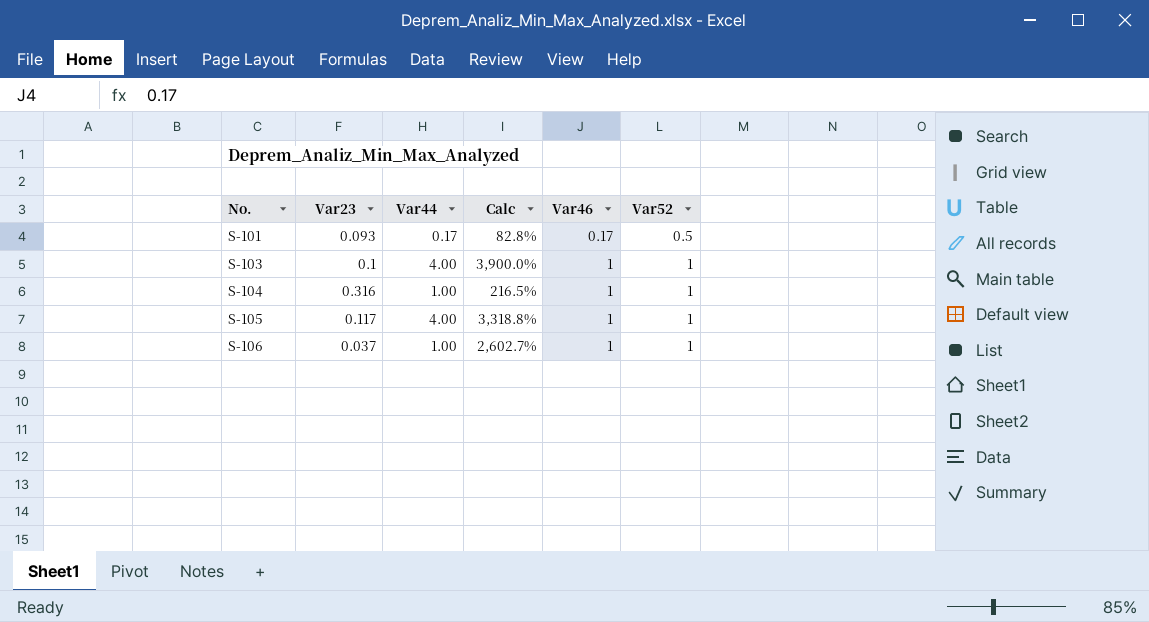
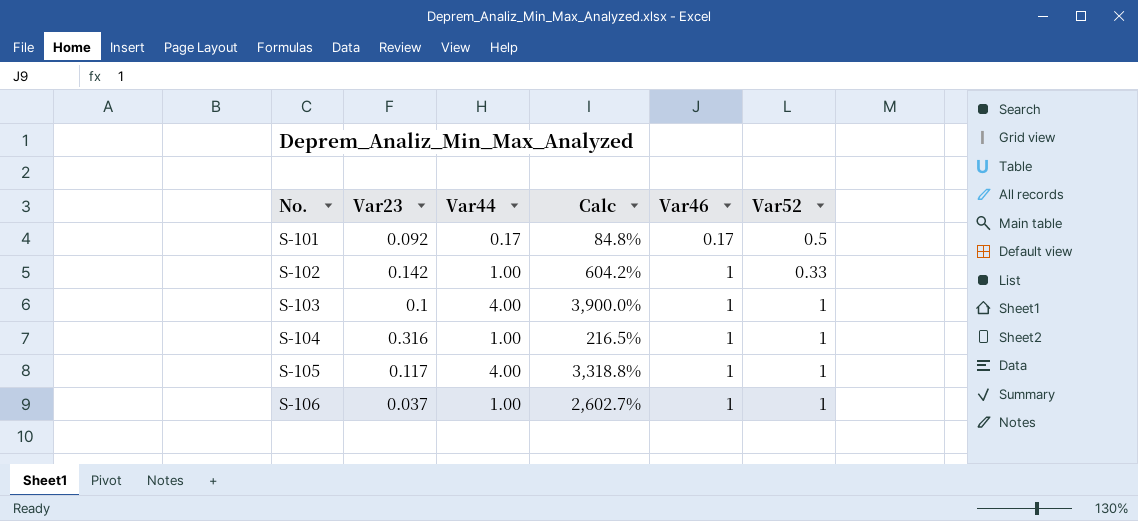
S-101 | Var23: 0.093 -> 0.092
S-101 | Calc: 82.8% -> 84.8%
row S-102: none -> 0.142 | 1.00 | 604.2% | 1 | 0.33

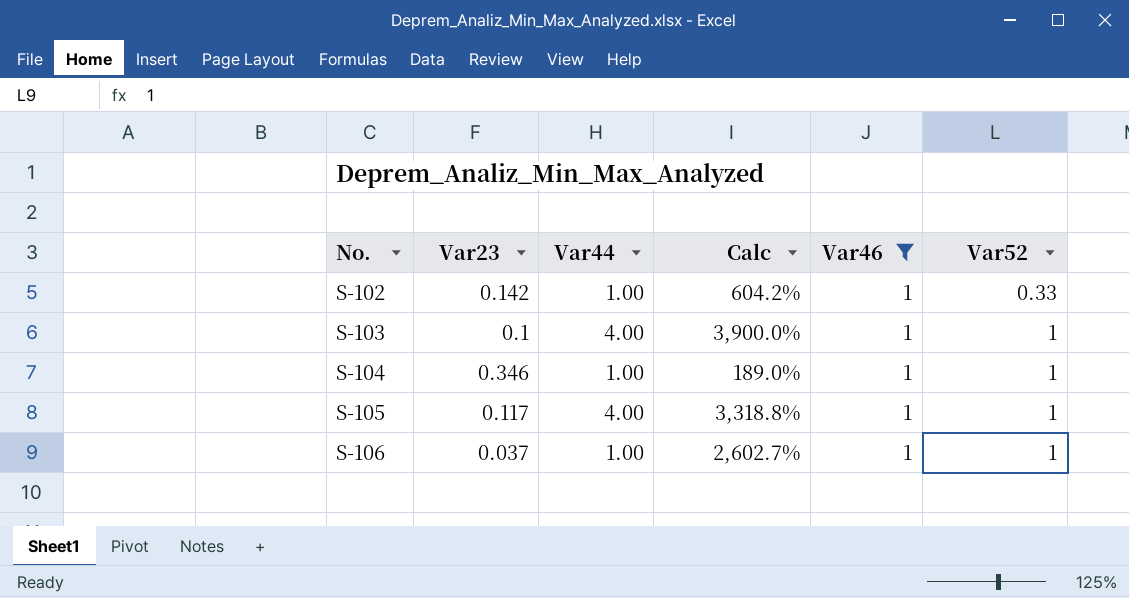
filter: none -> Var46 = 1
S-104 | Var23: 0.316 -> 0.346
S-104 | Calc: 216.5% -> 189.0%

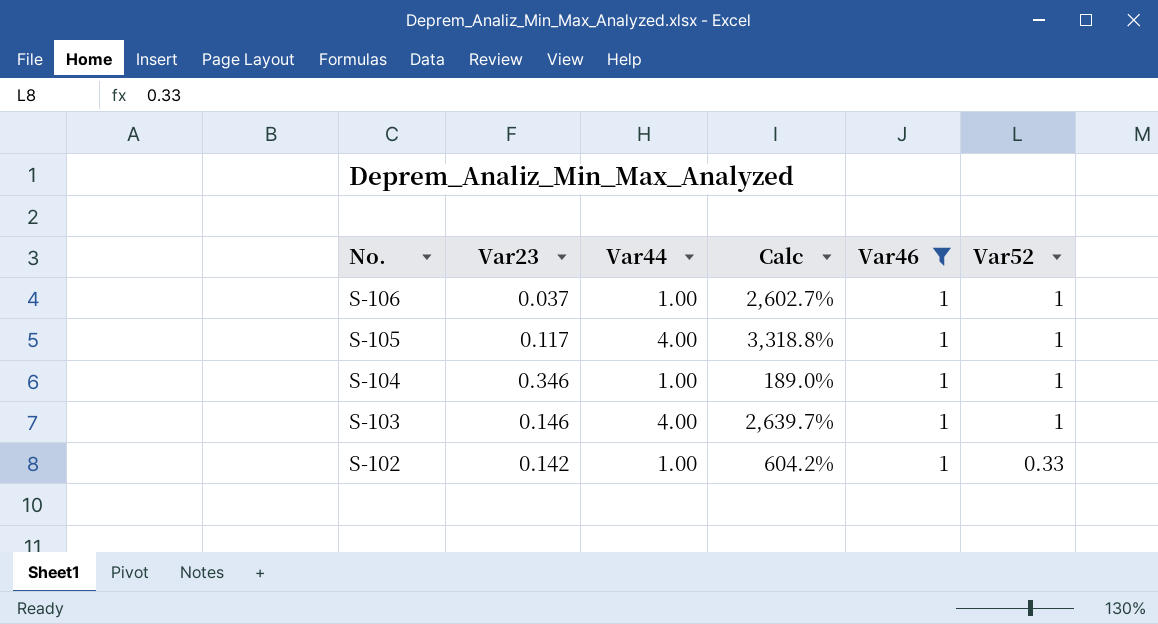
row order: No. ascending -> No. descending
S-103 | Var23: 0.1 -> 0.146
S-103 | Calc: 3,900.0% -> 2,639.7%

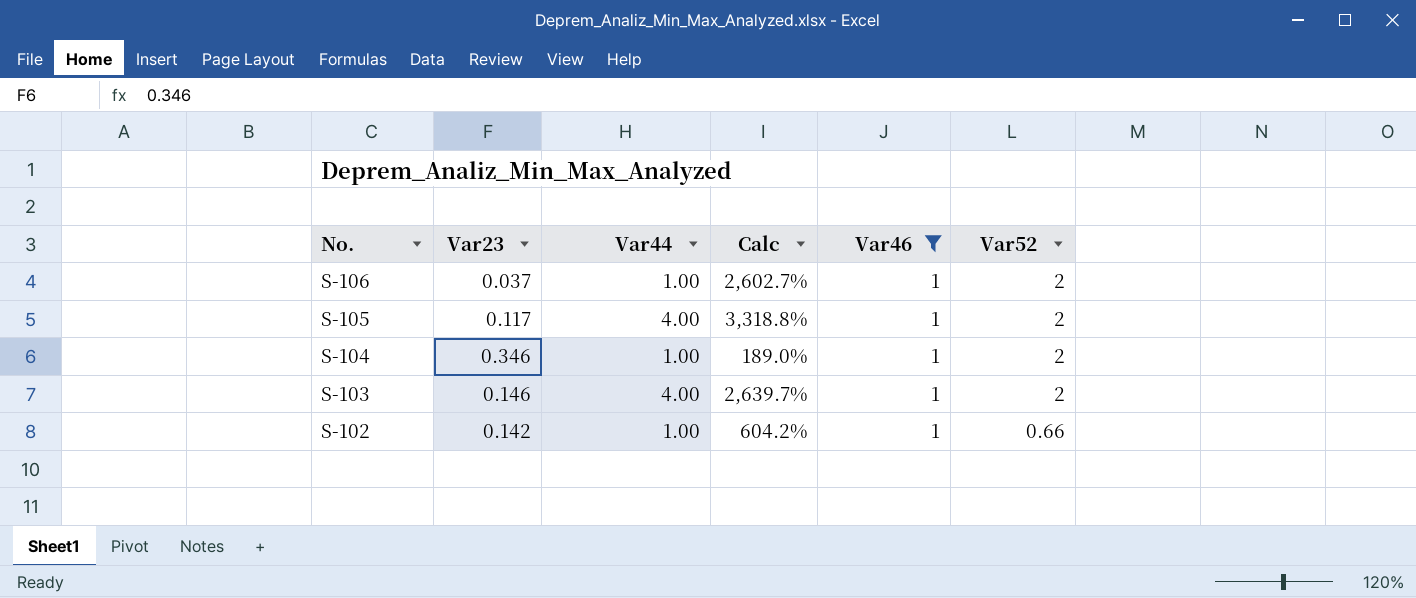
S-106 | Var52: 1 -> 2
S-105 | Var52: 1 -> 2
S-104 | Var52: 1 -> 2
S-103 | Var52: 1 -> 2
S-102 | Var52: 0.33 -> 0.66

